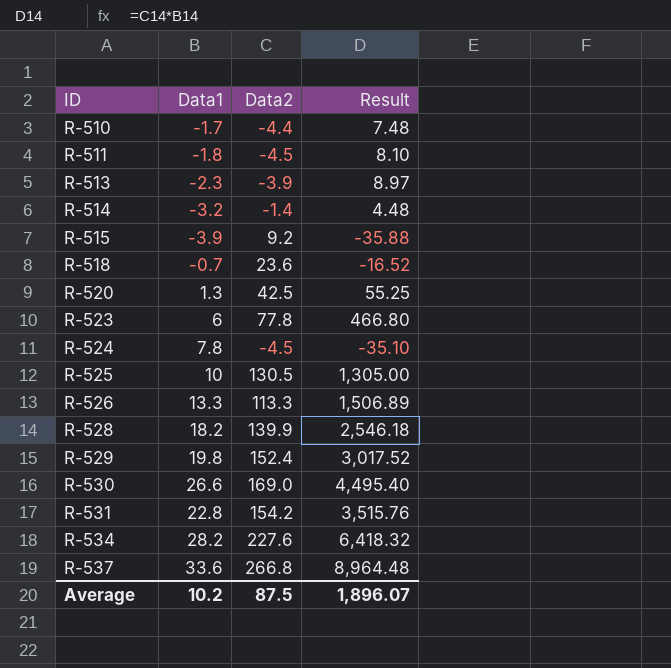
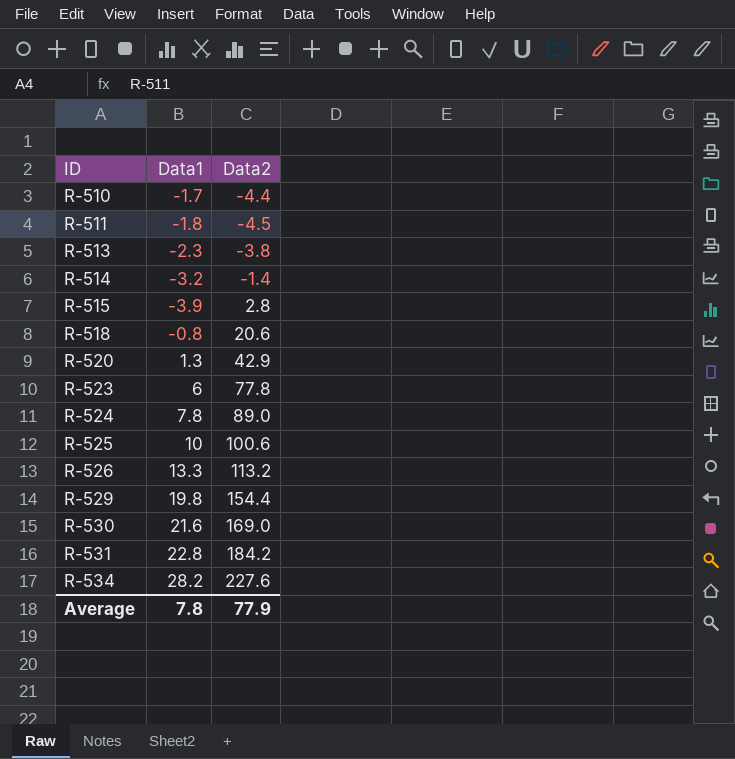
column Result | formula: [Data1] * [Data2] -> none
row R-528: 18.2 | 139.9 | 2,546.18 -> none
row R-537: 33.6 | 266.8 | 8,964.48 -> none
R-513 | Data2: -3.9 -> -3.8
R-515 | Data2: 9.2 -> 2.8
R-518 | Data1: -0.7 -> -0.8
R-518 | Data2: 23.6 -> 20.6
R-520 | Data2: 42.5 -> 42.9
R-524 | Data2: -4.5 -> 89.0
R-525 | Data2: 130.5 -> 100.6
R-526 | Data2: 113.3 -> 113.2
R-529 | Data2: 152.4 -> 154.4
R-530 | Data1: 26.6 -> 21.6
R-531 | Data2: 154.2 -> 184.2
Average | Data1: 10.2 -> 7.8
Average | Data2: 87.5 -> 77.9

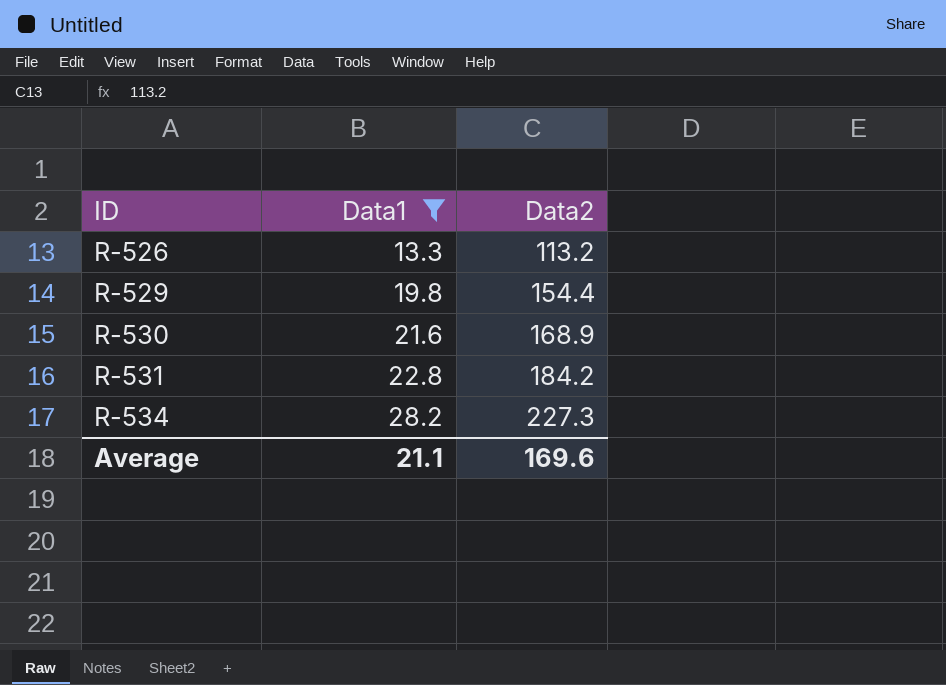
filter: none -> Data1 >= 13.3
R-530 | Data2: 169.0 -> 168.9
R-534 | Data2: 227.6 -> 227.3
Average | Data1: 7.8 -> 21.1
Average | Data2: 77.9 -> 169.6

